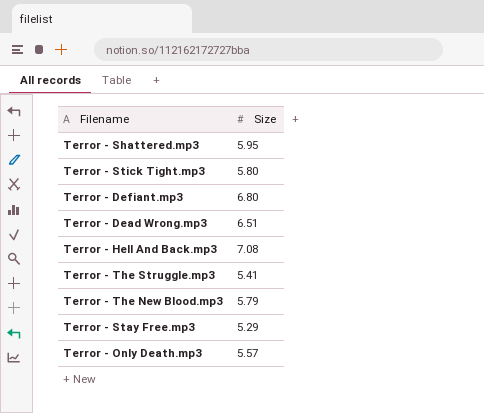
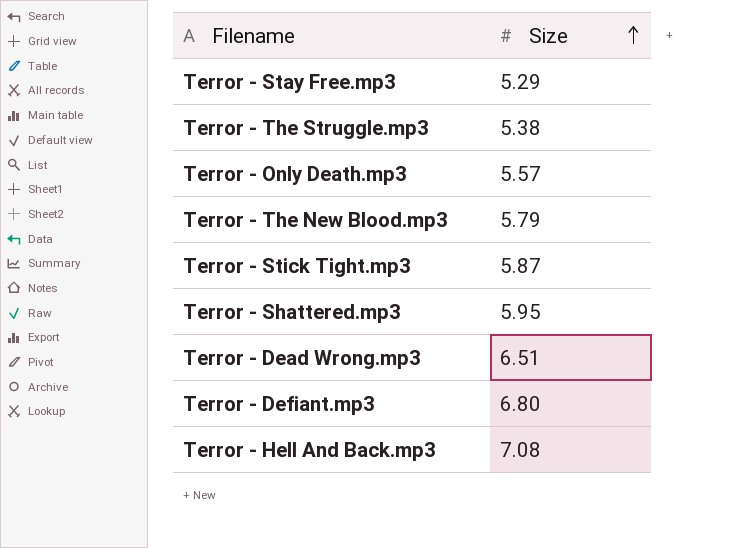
row order: none -> Size ascending
Terror - The Struggle.mp3 | Size: 5.41 -> 5.38
Terror - Stick Tight.mp3 | Size: 5.80 -> 5.87

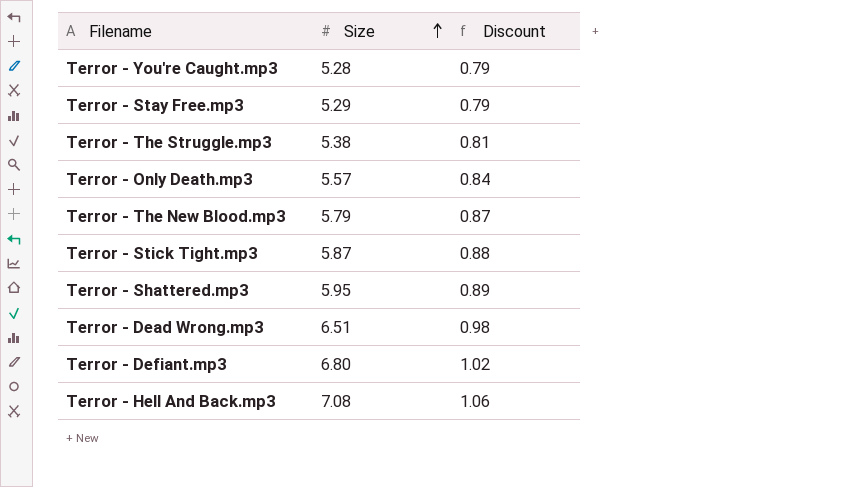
column Discount | formula: none -> [Size] * 0.15
row Terror - You're Caught.mp3: none -> 5.28 | 0.79

